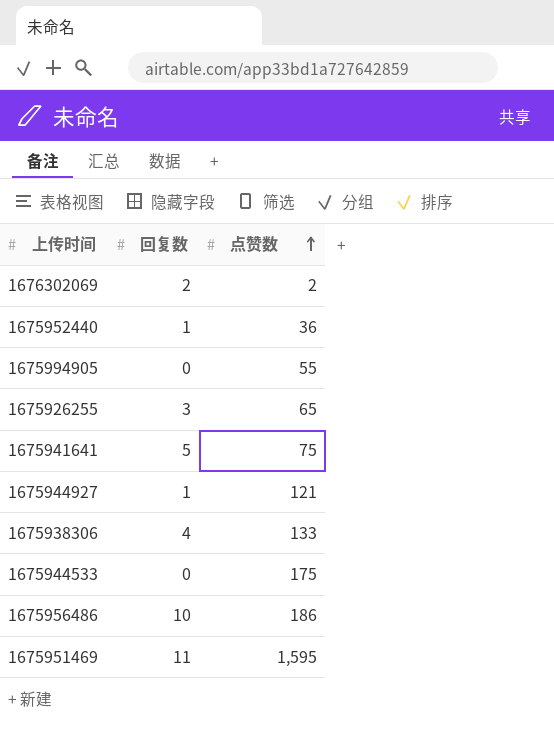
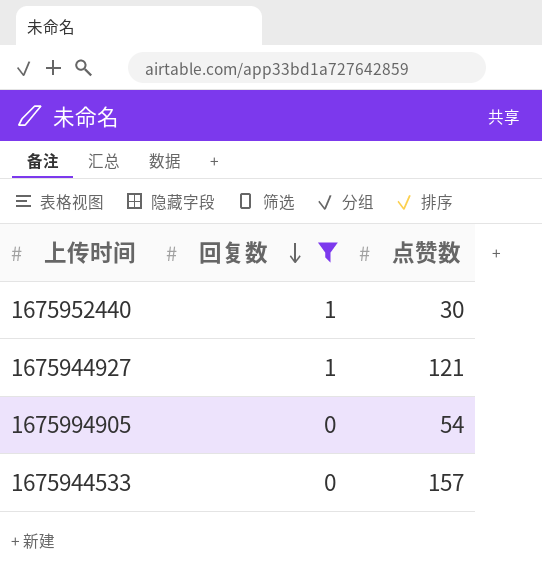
filter: none -> 回复数 <= 1
row order: 点赞数 ascending -> 回复数 descending
1675952440 | 点赞数: 36 -> 30
1675994905 | 点赞数: 55 -> 54
1675944533 | 点赞数: 175 -> 157

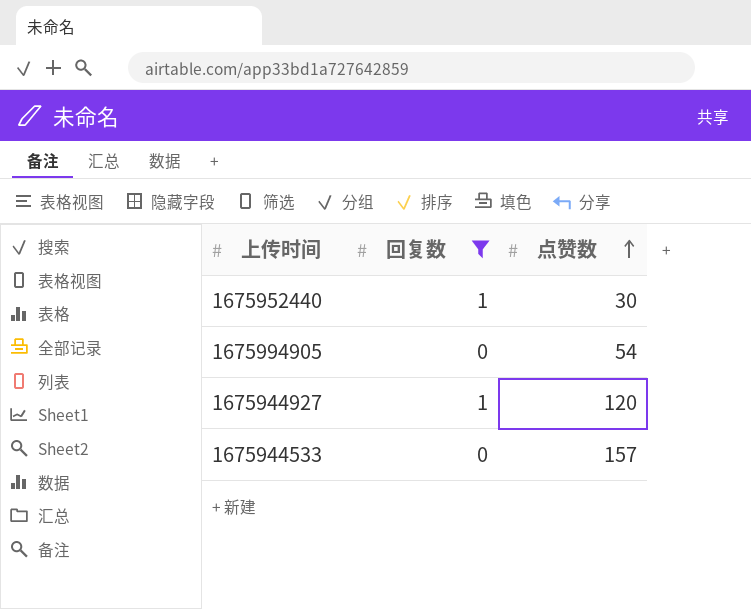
row order: 回复数 descending -> 点赞数 ascending
1675944927 | 点赞数: 121 -> 120

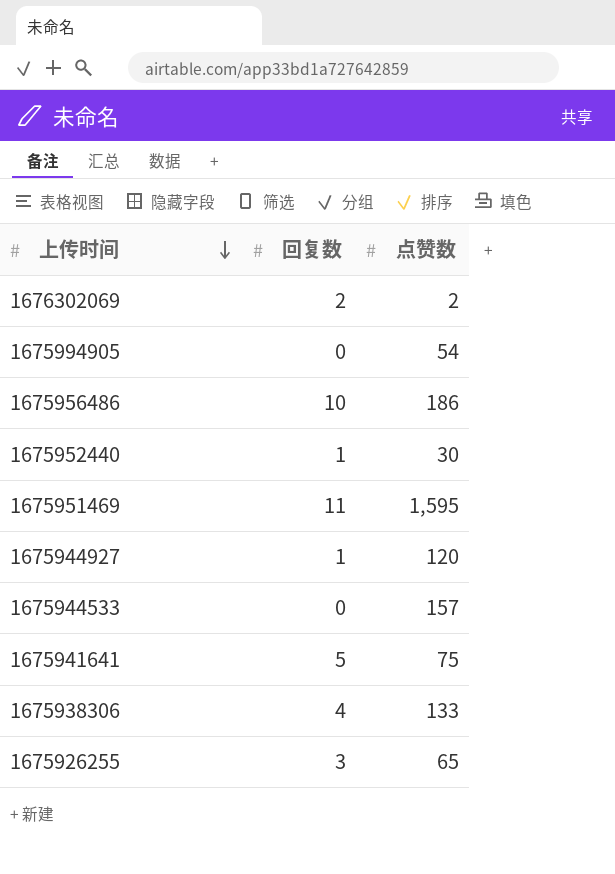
filter: 回复数 <= 1 -> none
row order: 点赞数 ascending -> 上传时间 descending

